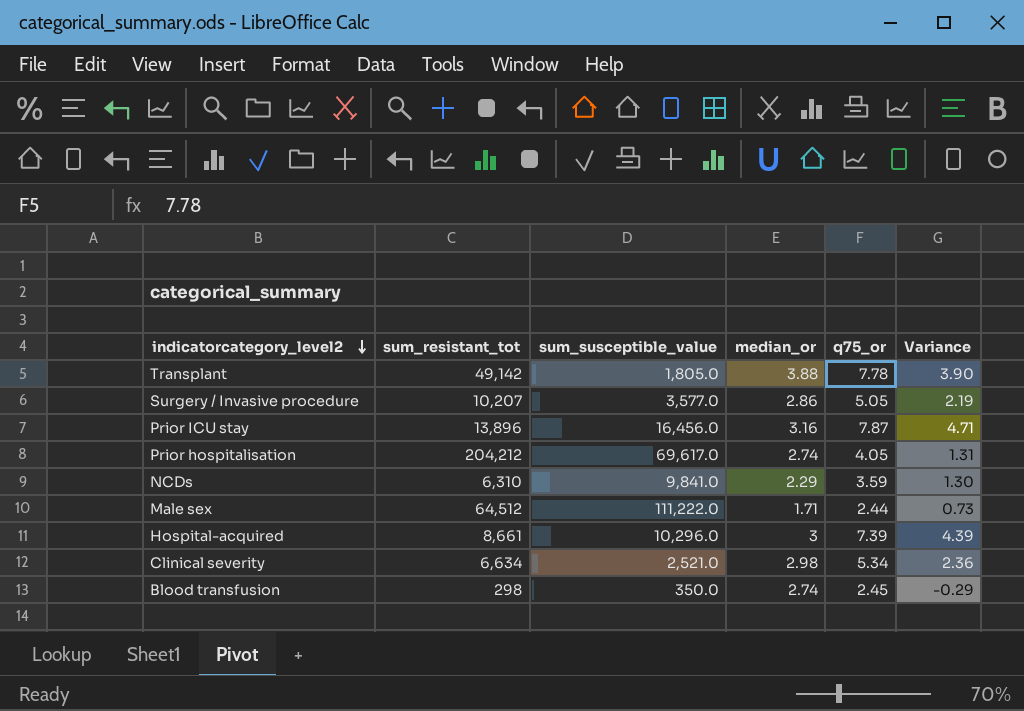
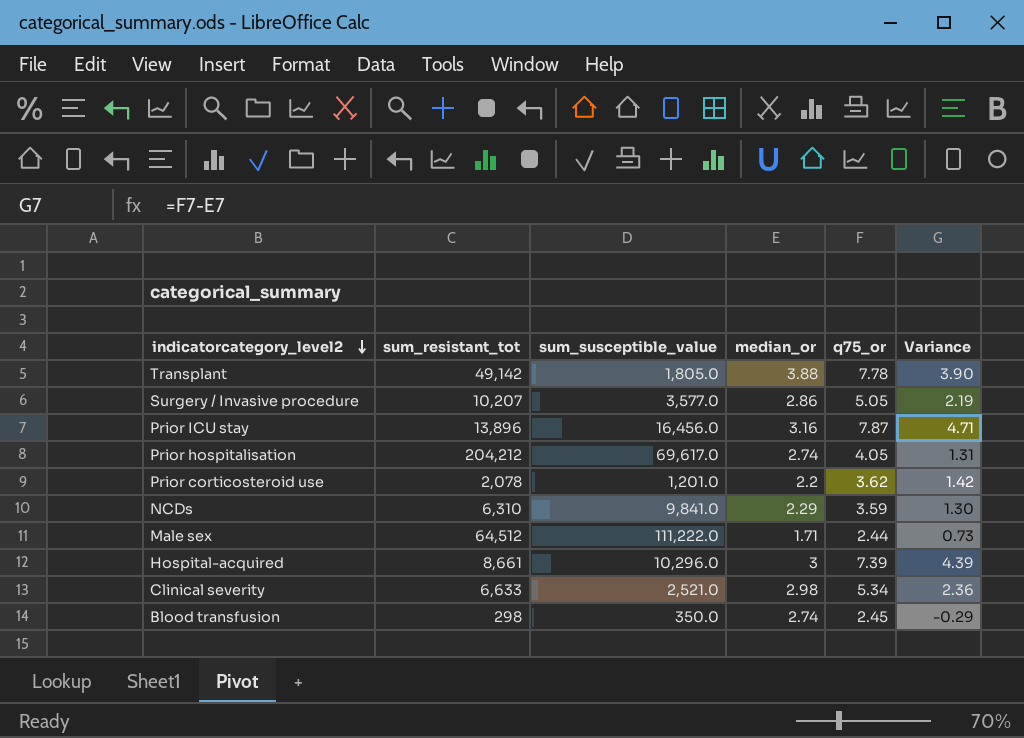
row Prior corticosteroid use: none -> 2,078 | 1,201.0 | 2.2 | 3.62 | 1.42
Clinical severity | sum_resistant_tot: 6,634 -> 6,633

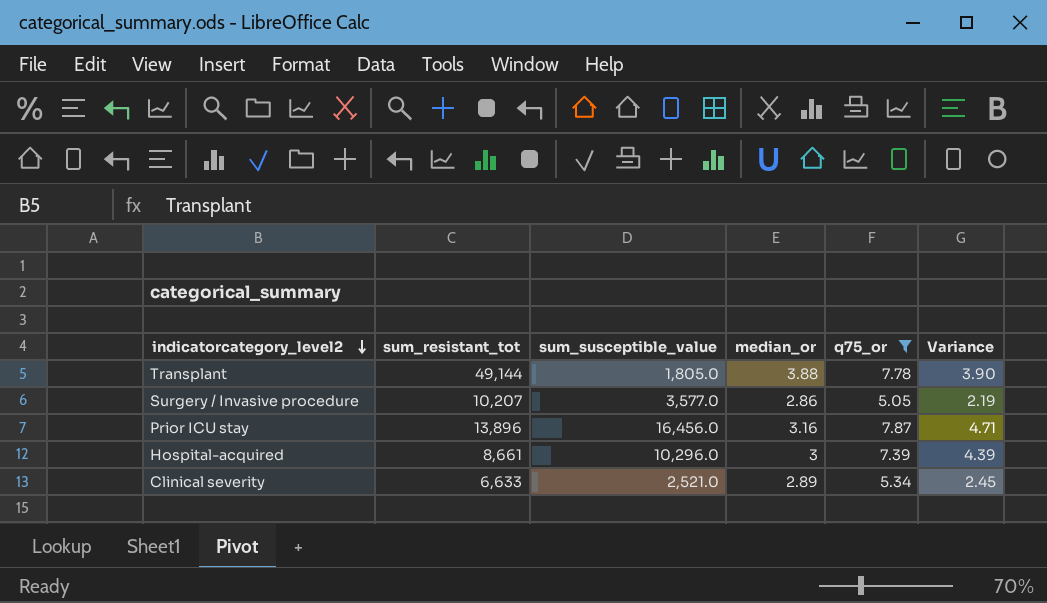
filter: none -> q75_or >= 5.05
Transplant | sum_resistant_tot: 49,142 -> 49,144
Clinical severity | median_or: 2.98 -> 2.89
Clinical severity | Variance: 2.36 -> 2.45

